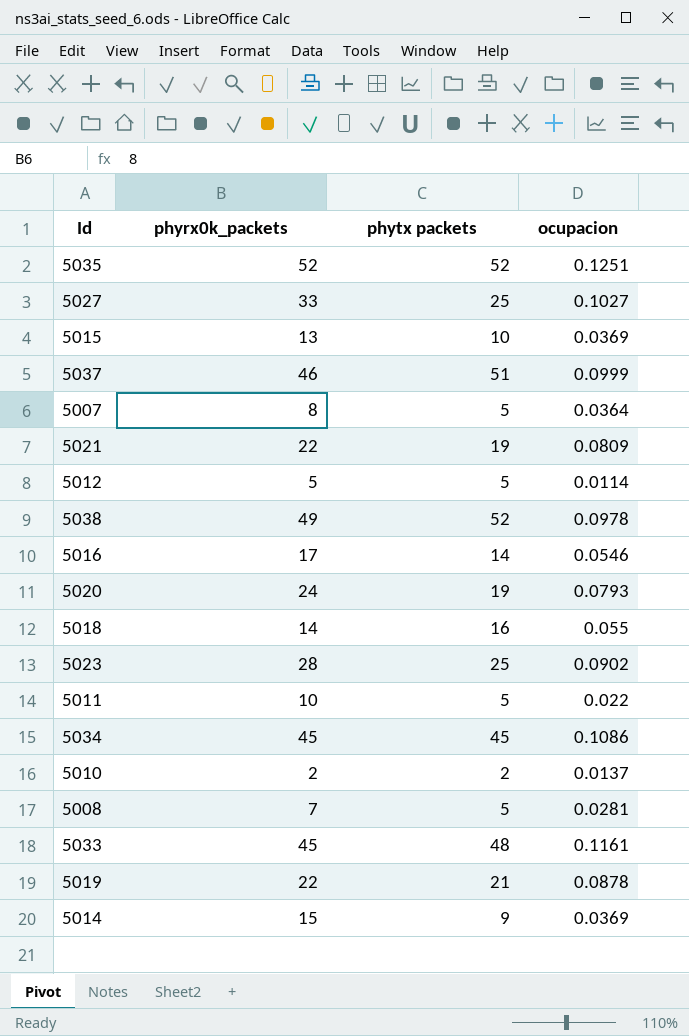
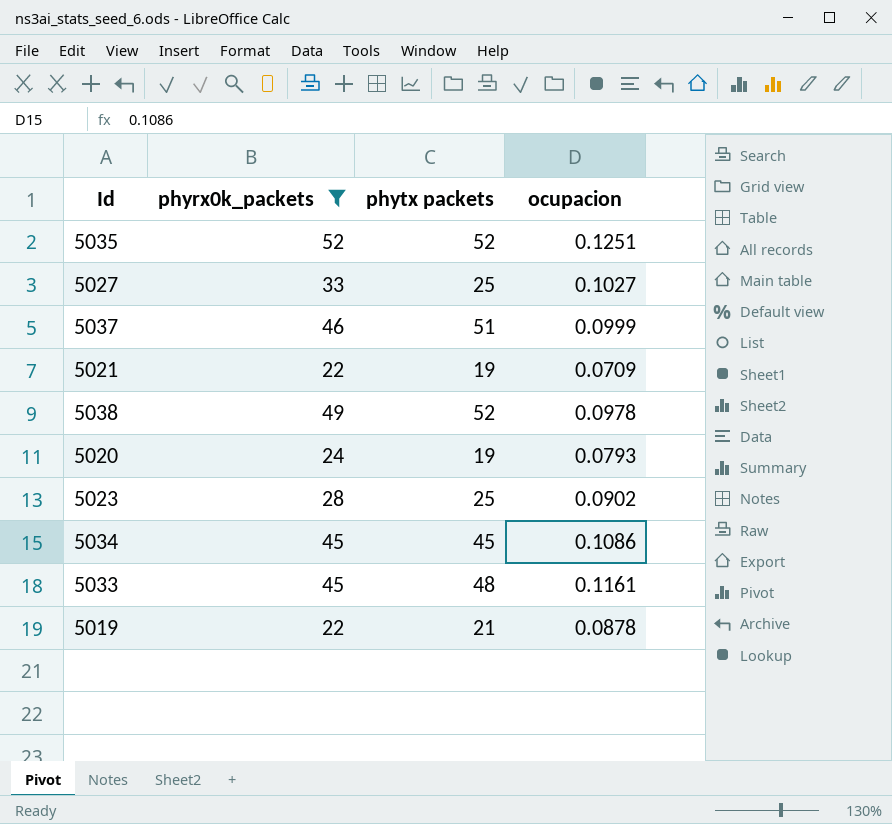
filter: none -> phyrx0k_packets >= 22
5021 | ocupacion: 0.0809 -> 0.0709

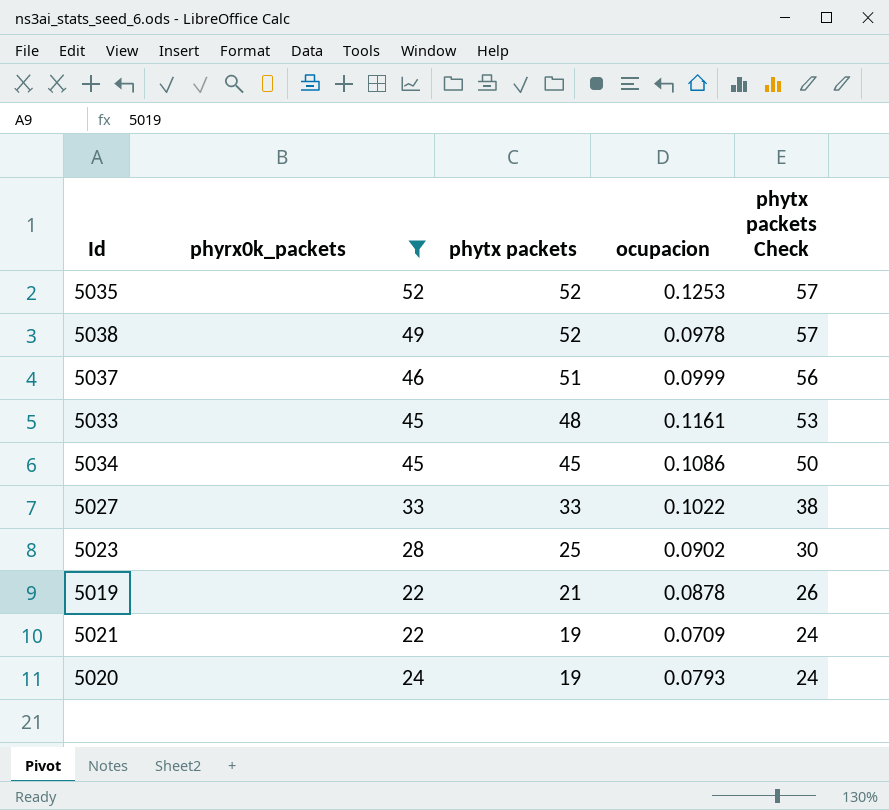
row order: none -> phytx packets descending
column phytx packets Check | formula: none -> [phytx packets] + 5
5035 | ocupacion: 0.1251 -> 0.1253
5027 | phytx packets: 25 -> 33
5027 | ocupacion: 0.1027 -> 0.1022

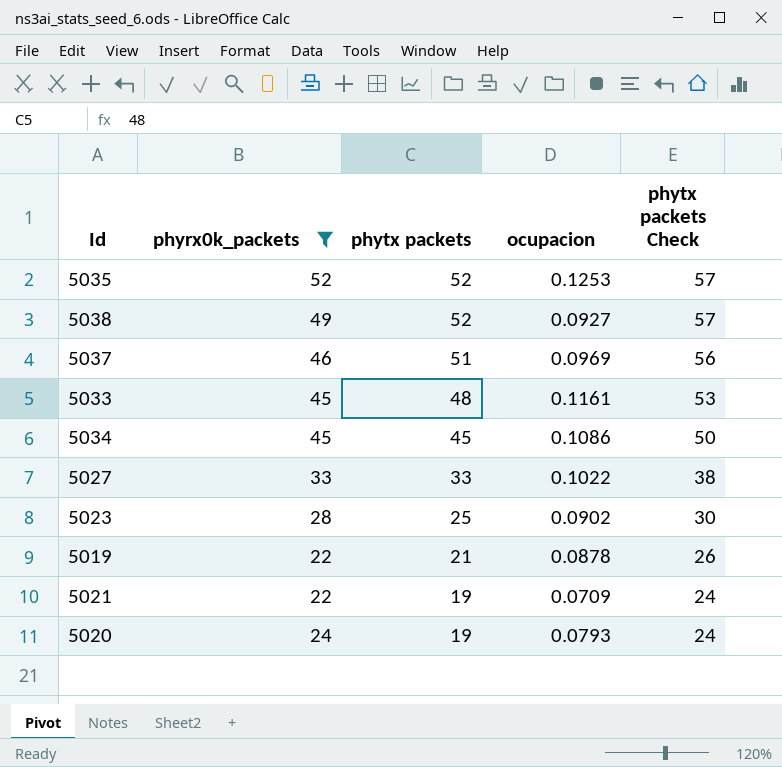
5038 | ocupacion: 0.0978 -> 0.0927
5037 | ocupacion: 0.0999 -> 0.0969

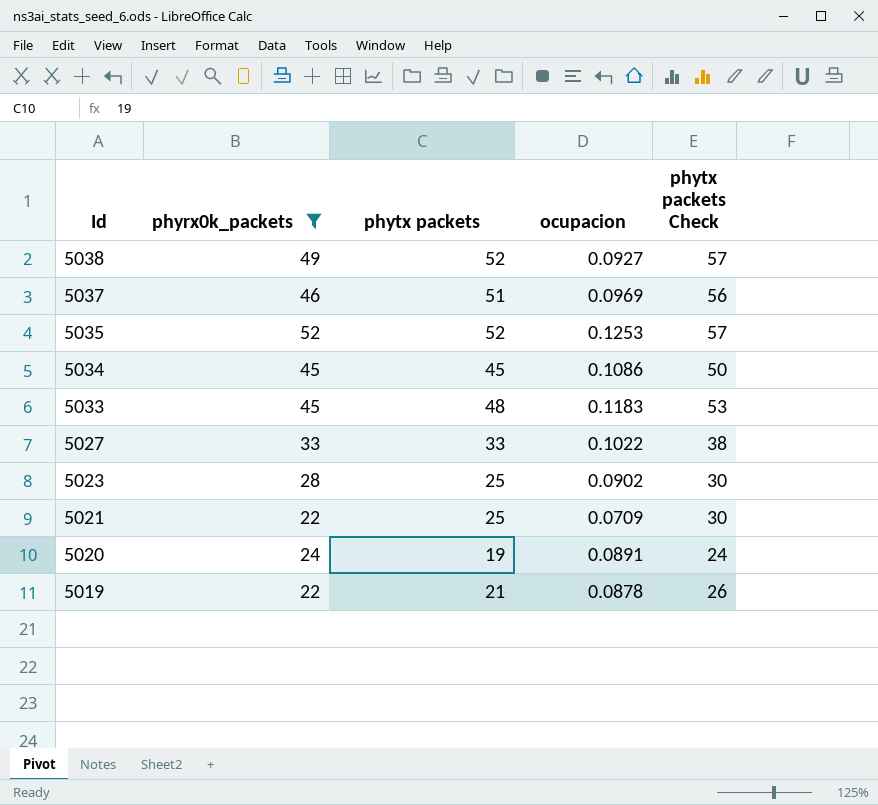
row order: phytx packets descending -> Id descending
5033 | ocupacion: 0.1161 -> 0.1183
5021 | phytx packets: 19 -> 25
5021 | phytx packets Check: 24 -> 30
5020 | ocupacion: 0.0793 -> 0.0891

